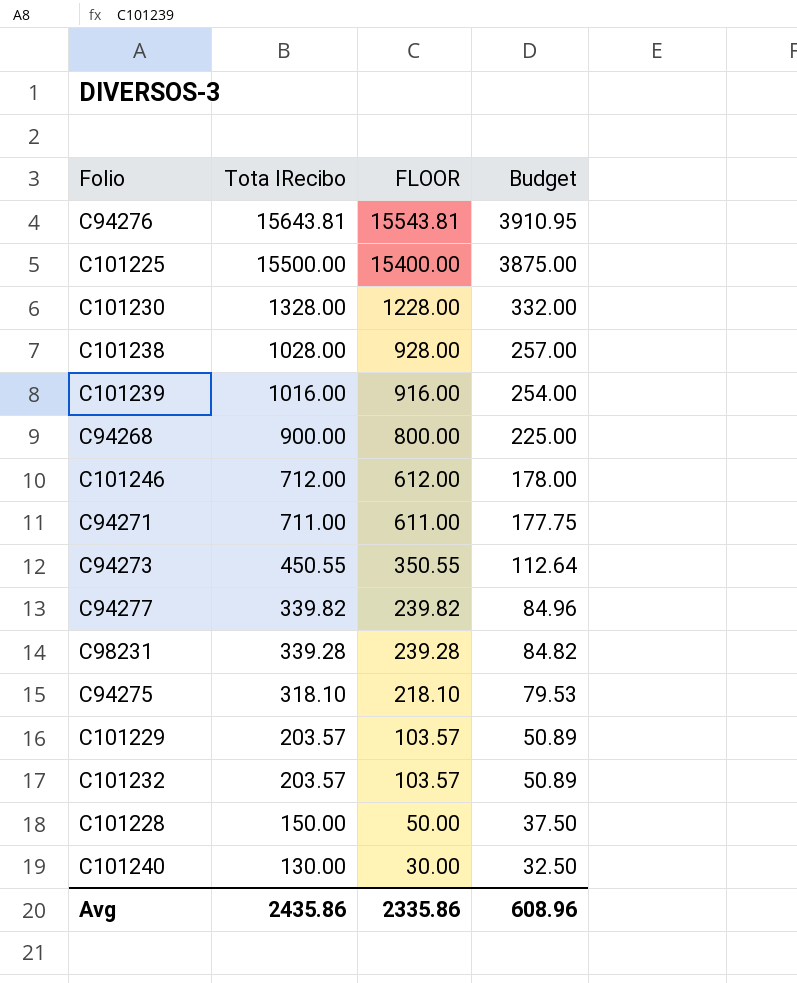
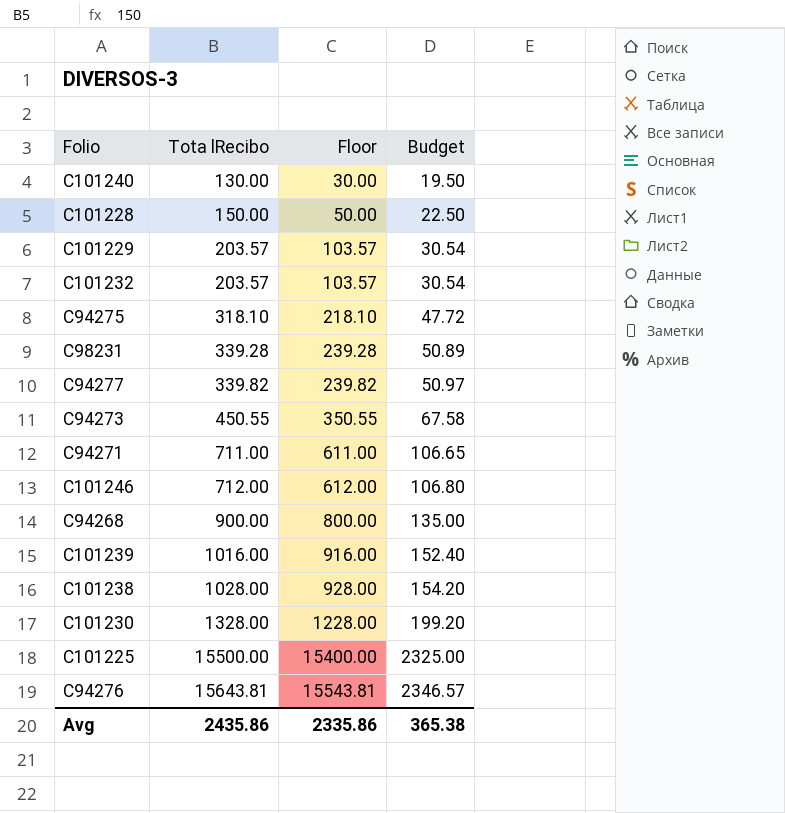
row order: Tota lRecibo descending -> Tota lRecibo ascending
column name: FLOOR -> Floor
column Budget | formula: [Tota lRecibo] * 0.25 -> [Tota lRecibo] * 0.15
Avg | Budget: 608.96 -> 365.38

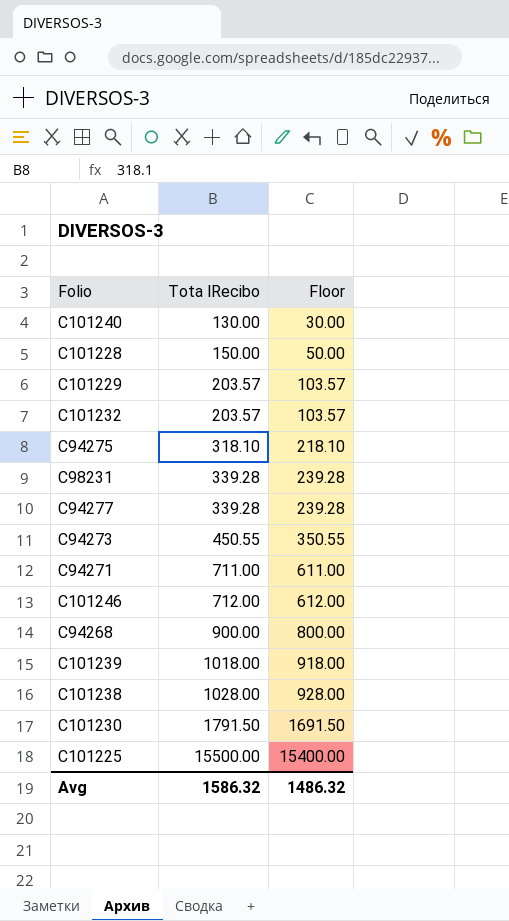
column Budget | formula: [Tota lRecibo] * 0.15 -> none
row C94276: 15643.81 | 15543.81 | 2346.57 -> none
C94277 | Tota lRecibo: 339.82 -> 339.28
C94277 | Floor: 239.82 -> 239.28
C101239 | Tota lRecibo: 1016.00 -> 1018.00
C101239 | Floor: 916.00 -> 918.00
C101230 | Tota lRecibo: 1328.00 -> 1791.50
C101230 | Floor: 1228.00 -> 1691.50
Avg | Tota lRecibo: 2435.86 -> 1586.32
Avg | Floor: 2335.86 -> 1486.32

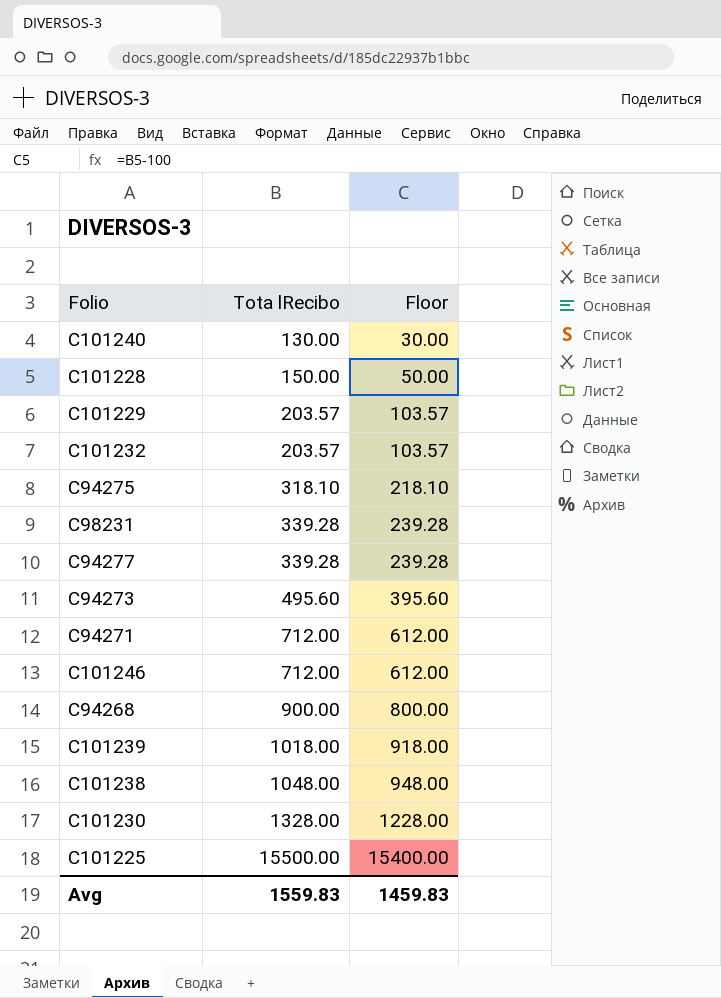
C94273 | Tota lRecibo: 450.55 -> 495.60
C94273 | Floor: 350.55 -> 395.60
C94271 | Tota lRecibo: 711.00 -> 712.00
C94271 | Floor: 611.00 -> 612.00
C101238 | Tota lRecibo: 1028.00 -> 1048.00
C101238 | Floor: 928.00 -> 948.00
C101230 | Tota lRecibo: 1791.50 -> 1328.00
C101230 | Floor: 1691.50 -> 1228.00
Avg | Tota lRecibo: 1586.32 -> 1559.83
Avg | Floor: 1486.32 -> 1459.83

